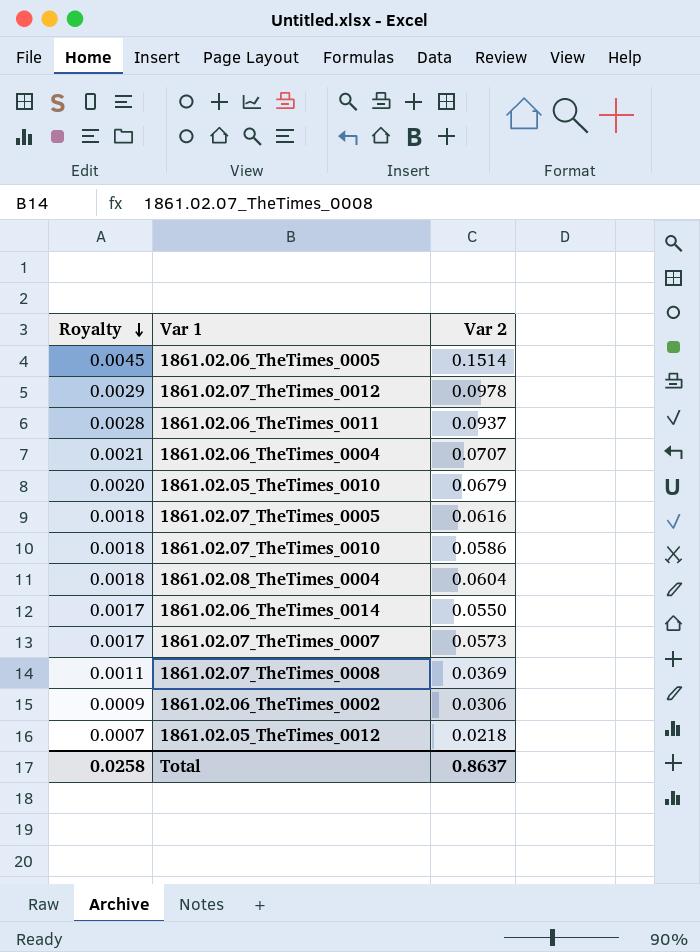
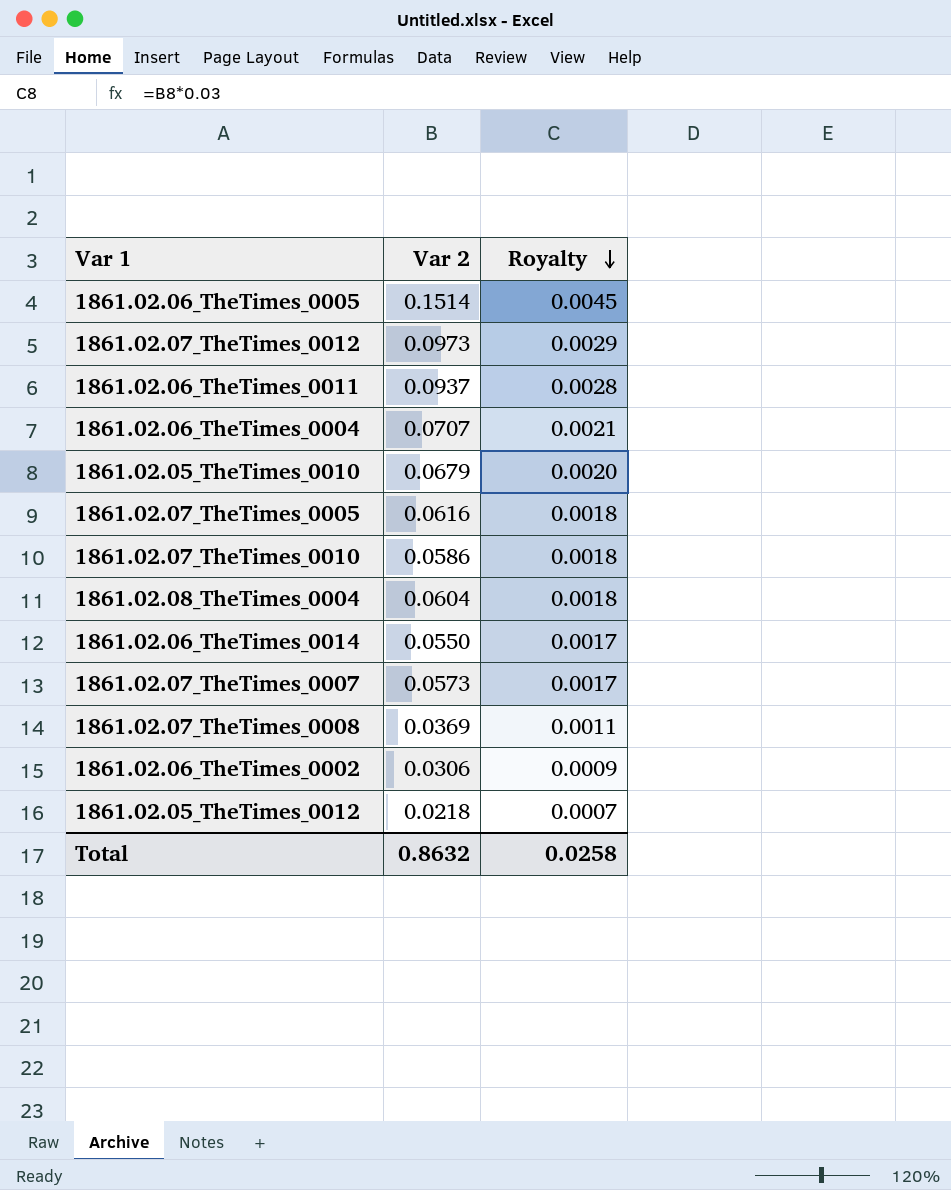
column Royalty | position: 1 -> 3
1861.02.07_TheTimes_0012 | Var 2: 0.0978 -> 0.0973
Total | Var 2: 0.8637 -> 0.8632

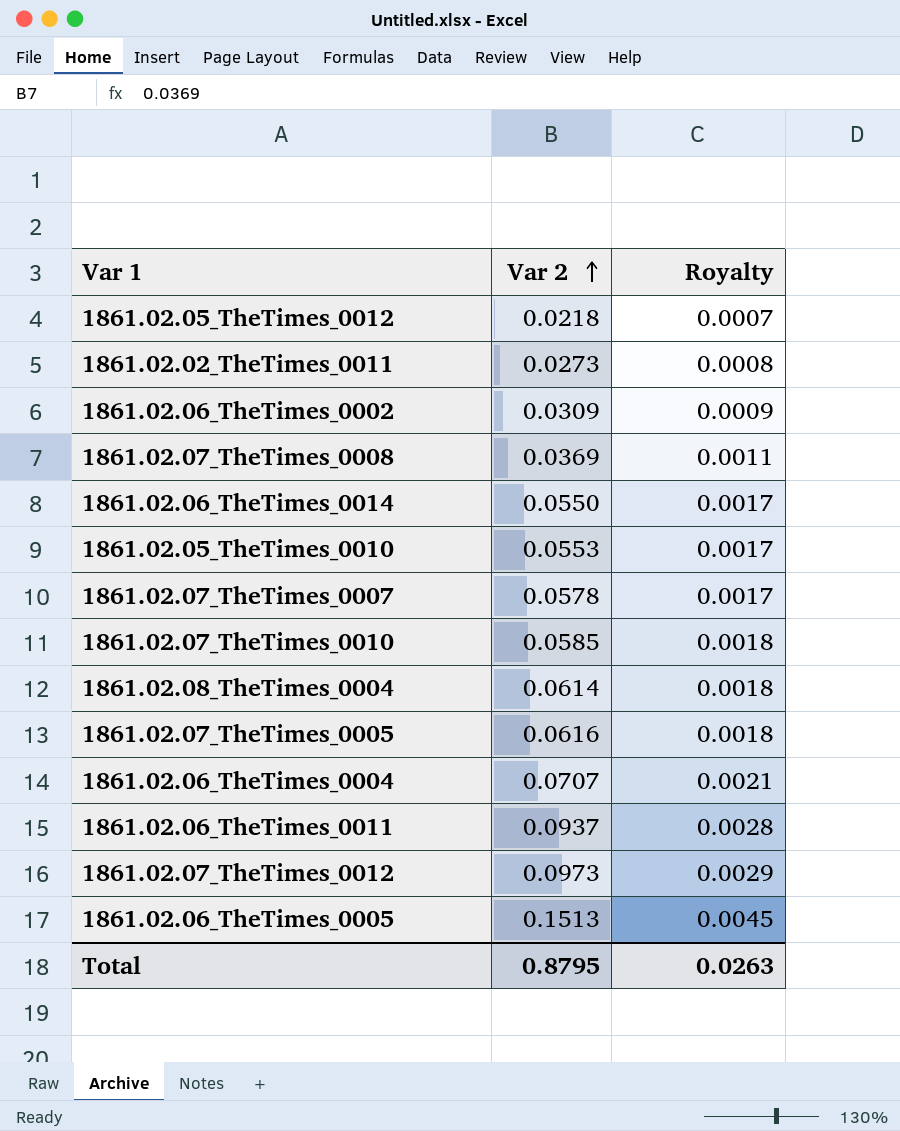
row order: Royalty descending -> Var 2 ascending
row 1861.02.02_TheTimes_0011: none -> 0.0273 | 0.0008
1861.02.06_TheTimes_0002 | Var 2: 0.0306 -> 0.0309
1861.02.05_TheTimes_0010 | Var 2: 0.0679 -> 0.0553
1861.02.05_TheTimes_0010 | Royalty: 0.0020 -> 0.0017
1861.02.07_TheTimes_0007 | Var 2: 0.0573 -> 0.0578
1861.02.07_TheTimes_0010 | Var 2: 0.0586 -> 0.0585
1861.02.08_TheTimes_0004 | Var 2: 0.0604 -> 0.0614
1861.02.06_TheTimes_0005 | Var 2: 0.1514 -> 0.1513
Total | Var 2: 0.8632 -> 0.8795
Total | Royalty: 0.0258 -> 0.0263

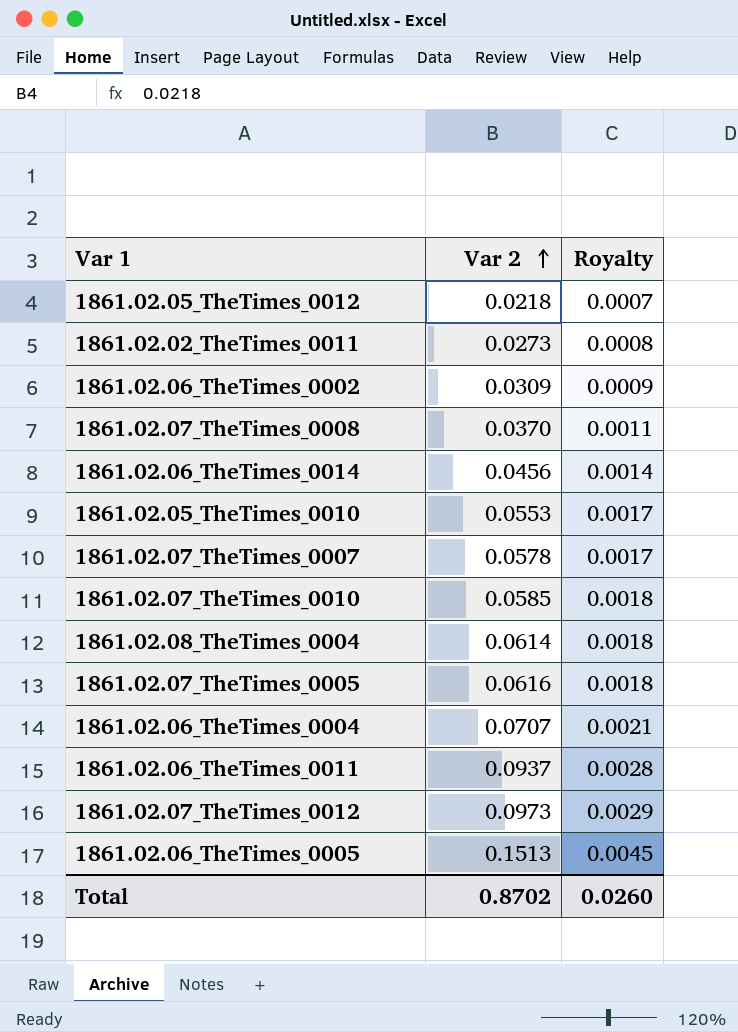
1861.02.07_TheTimes_0008 | Var 2: 0.0369 -> 0.0370
1861.02.06_TheTimes_0014 | Var 2: 0.0550 -> 0.0456
1861.02.06_TheTimes_0014 | Royalty: 0.0017 -> 0.0014
Total | Var 2: 0.8795 -> 0.8702
Total | Royalty: 0.0263 -> 0.0260

